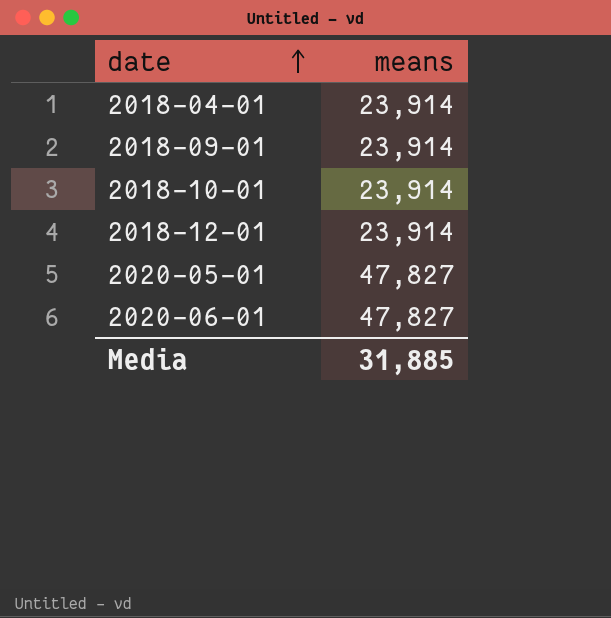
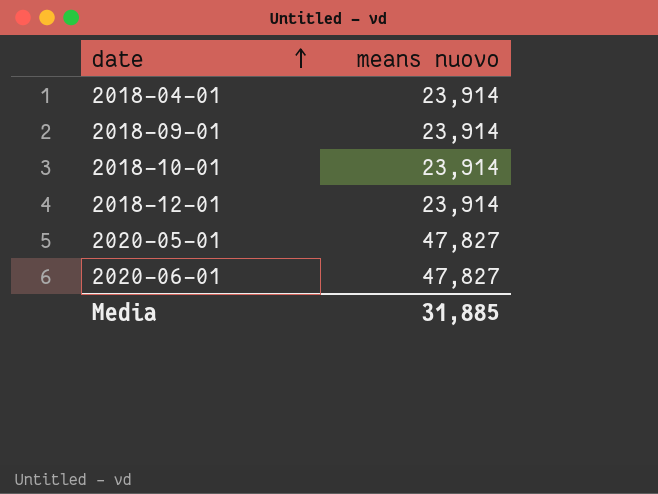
column name: means -> means nuovo

